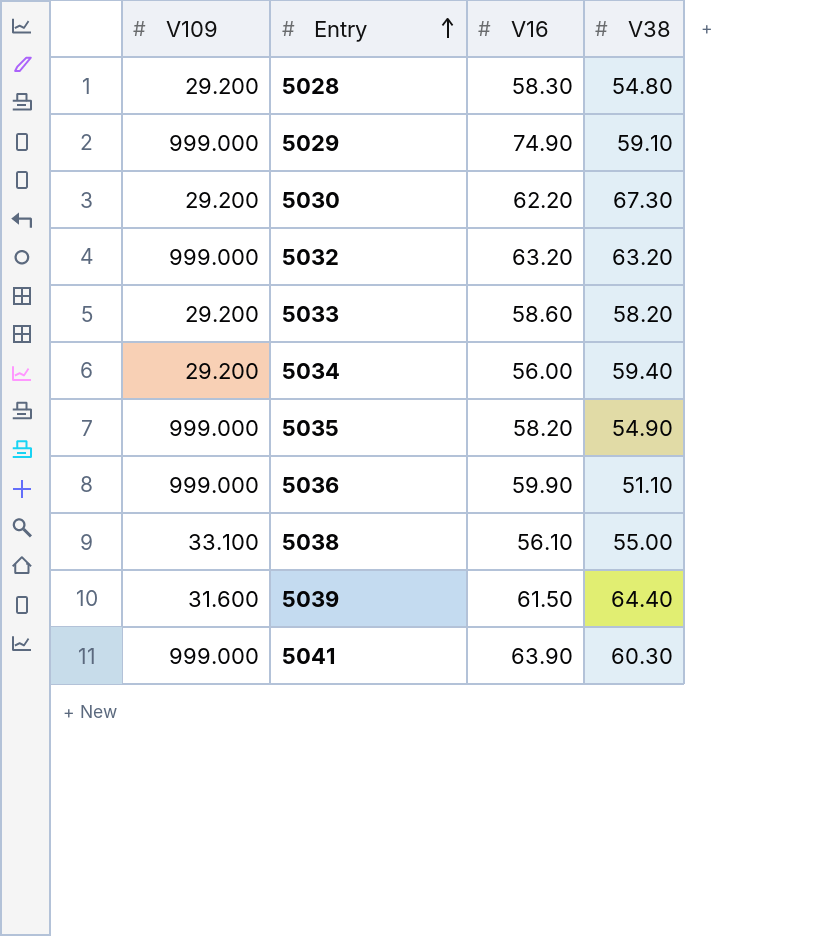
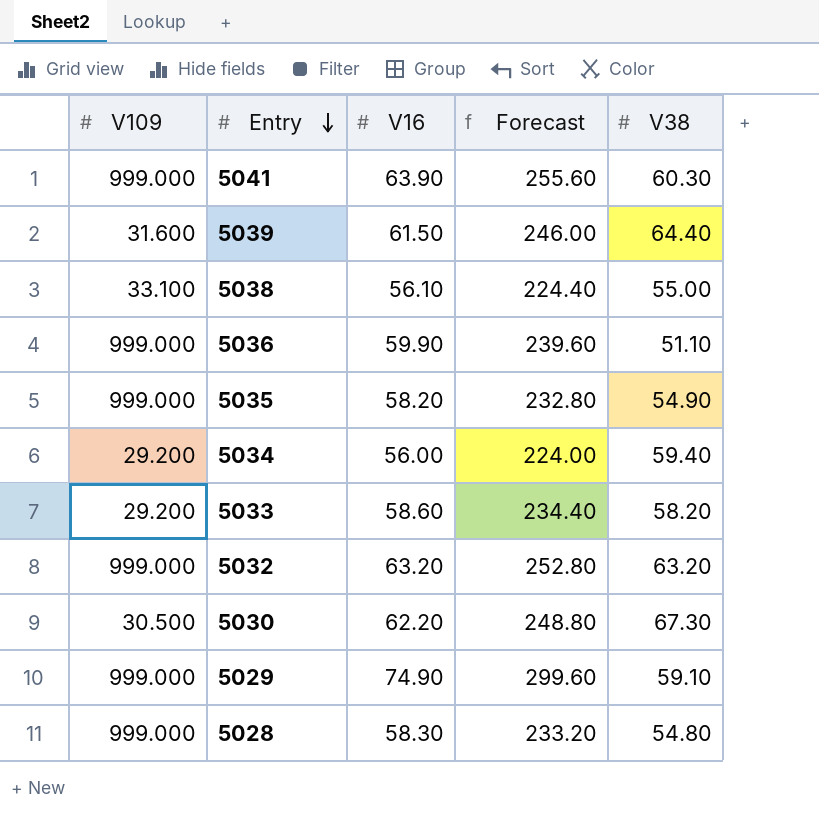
row order: Entry ascending -> Entry descending
column Forecast | formula: none -> [V16] * 4
5030 | V109: 29.200 -> 30.500
5028 | V109: 29.200 -> 999.000

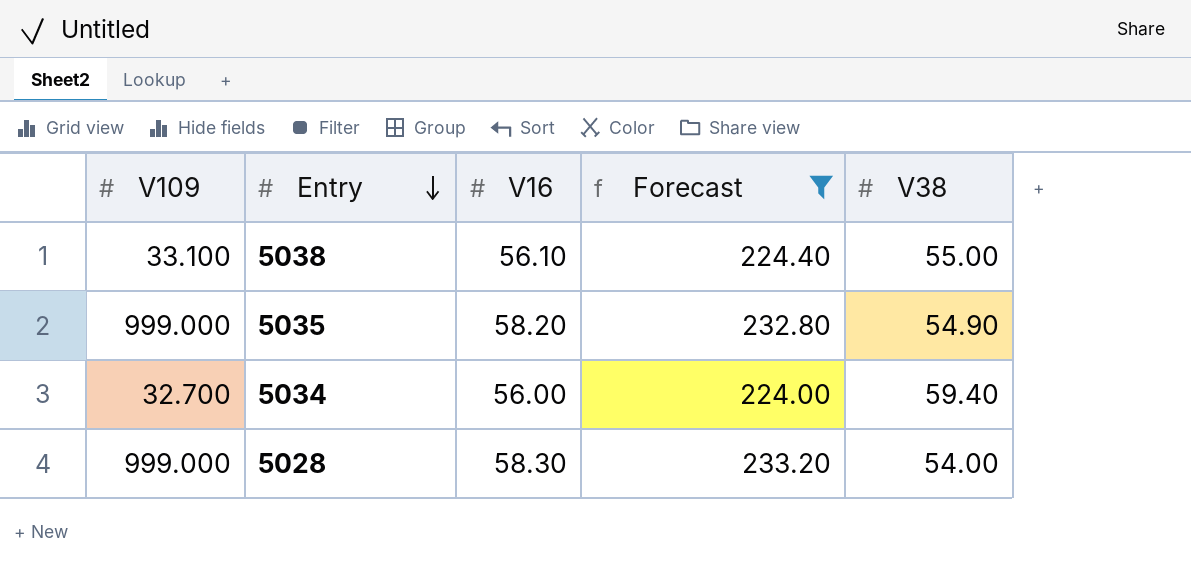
filter: none -> Forecast <= 233.20
5034 | V109: 29.200 -> 32.700
5028 | V38: 54.80 -> 54.00

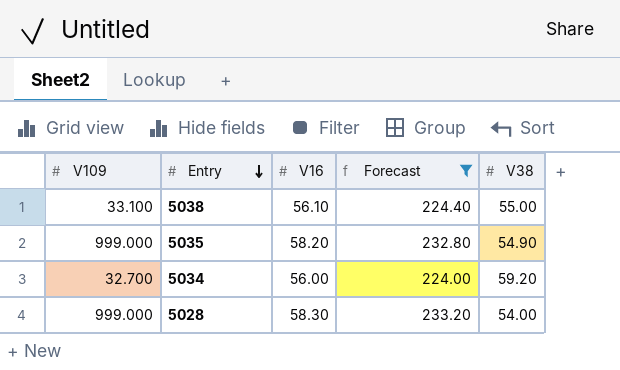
5034 | V38: 59.40 -> 59.20

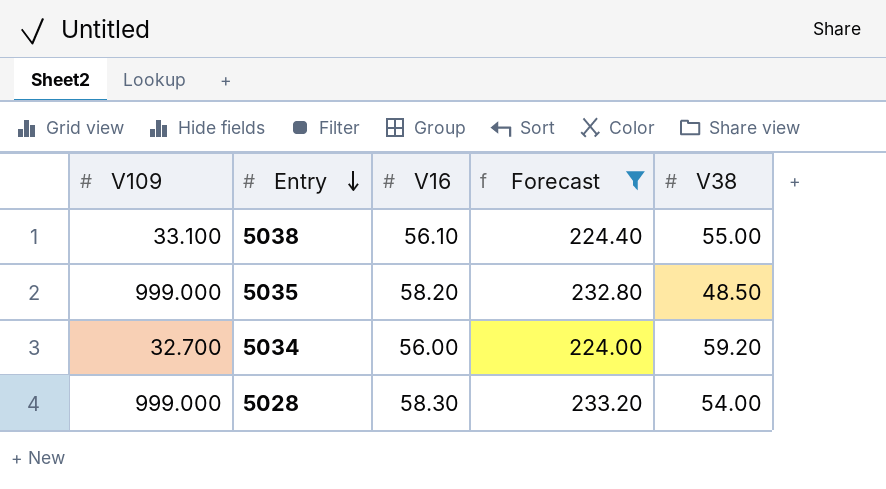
5035 | V38: 54.90 -> 48.50

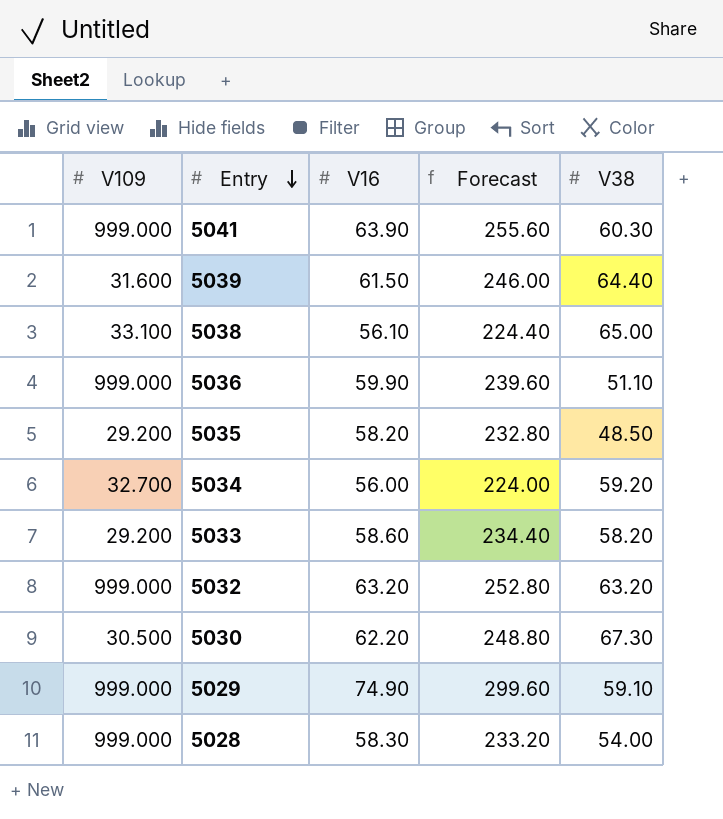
filter: Forecast <= 233.20 -> none
5038 | V38: 55.00 -> 65.00
5035 | V109: 999.000 -> 29.200

